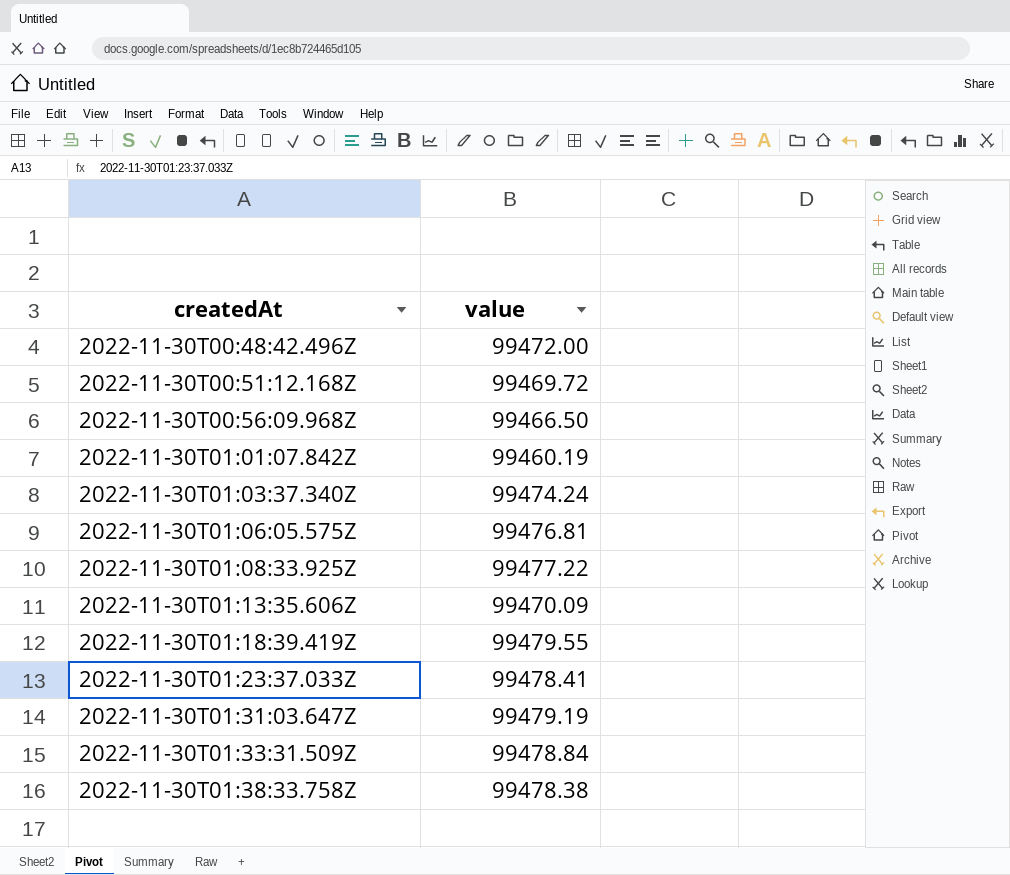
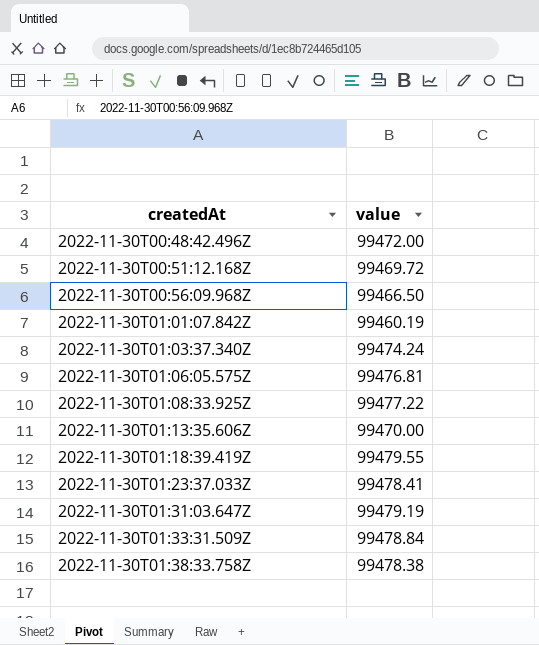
2022-11-30T01:13:35.606Z | value: 99470.09 -> 99470.00

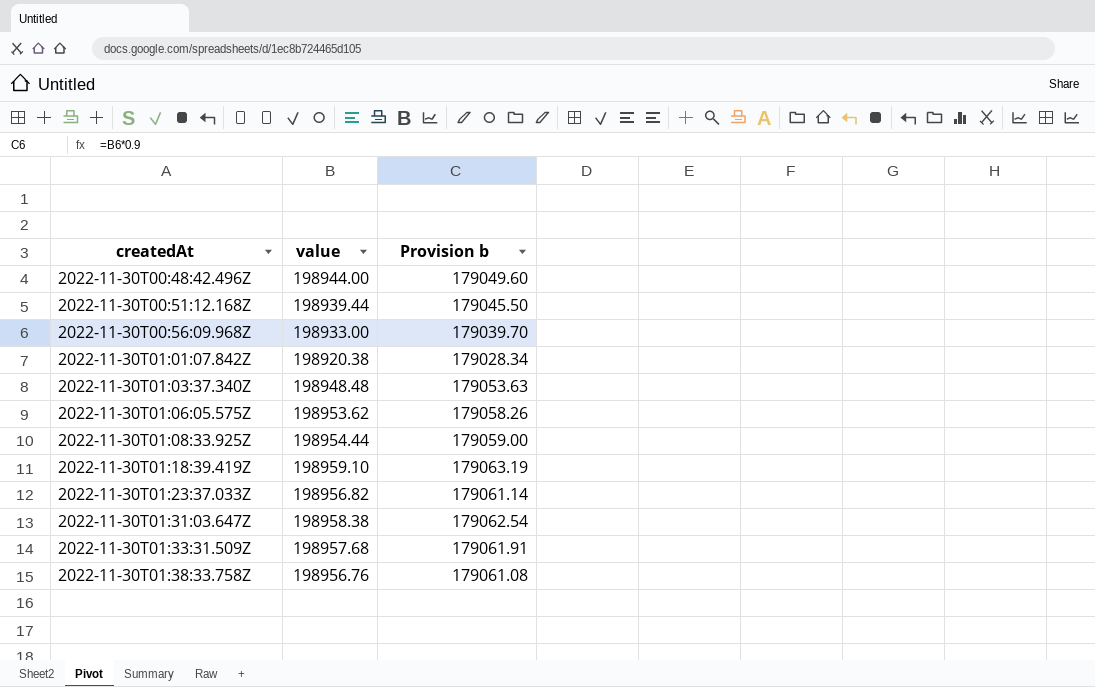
column Provision b | formula: none -> [value] * 0.9
row 2022-11-30T01:13:35.606Z: 99470.00 -> none
2022-11-30T00:48:42.496Z | value: 99472.00 -> 198944.00
2022-11-30T00:51:12.168Z | value: 99469.72 -> 198939.44
2022-11-30T00:56:09.968Z | value: 99466.50 -> 198933.00
2022-11-30T01:01:07.842Z | value: 99460.19 -> 198920.38
2022-11-30T01:03:37.340Z | value: 99474.24 -> 198948.48
2022-11-30T01:06:05.575Z | value: 99476.81 -> 198953.62
2022-11-30T01:08:33.925Z | value: 99477.22 -> 198954.44
2022-11-30T01:18:39.419Z | value: 99479.55 -> 198959.10
2022-11-30T01:23:37.033Z | value: 99478.41 -> 198956.82
2022-11-30T01:31:03.647Z | value: 99479.19 -> 198958.38
2022-11-30T01:33:31.509Z | value: 99478.84 -> 198957.68
2022-11-30T01:38:33.758Z | value: 99478.38 -> 198956.76

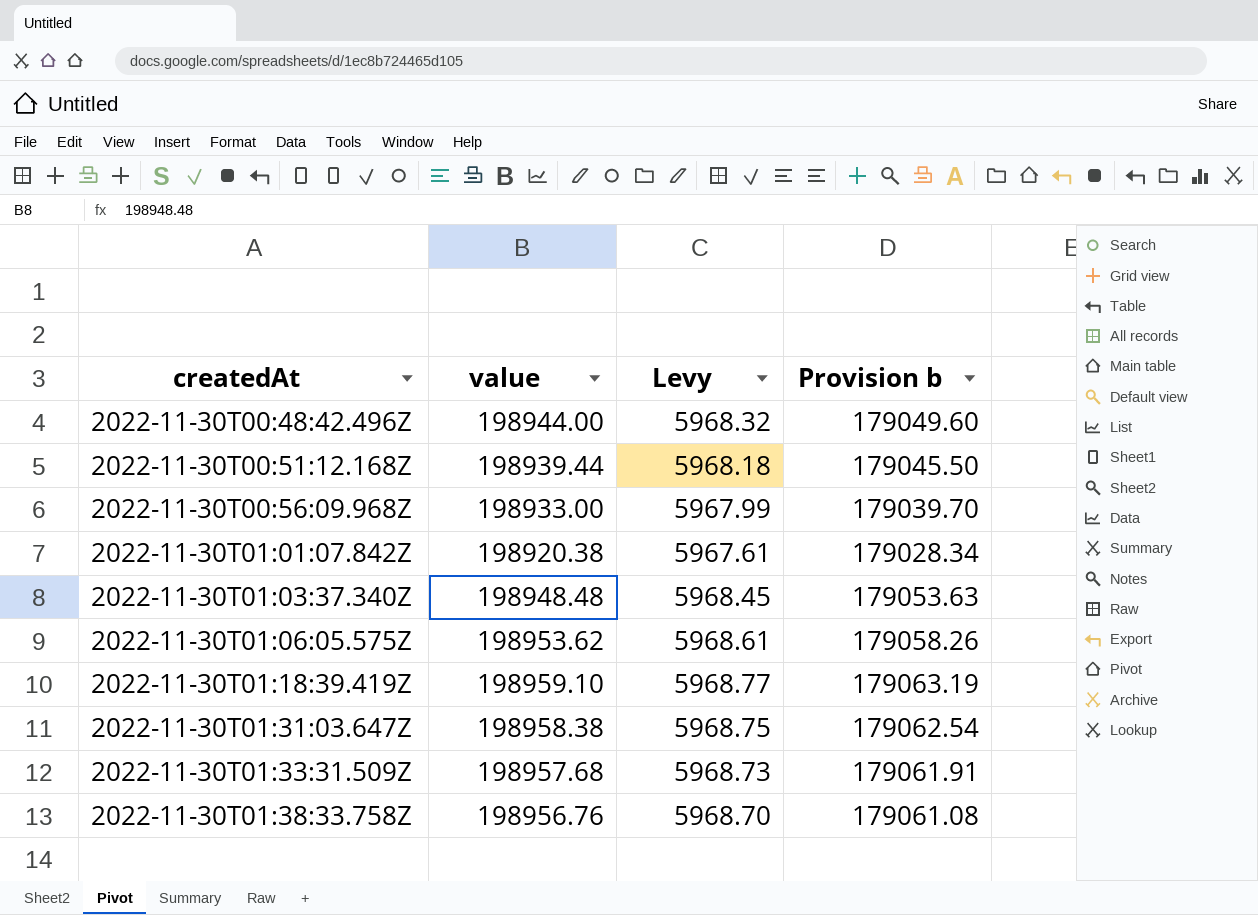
column Levy | formula: none -> [value] * 0.03
row 2022-11-30T01:08:33.925Z: 198954.44 | 179059.00 -> none
row 2022-11-30T01:23:37.033Z: 198956.82 | 179061.14 -> none

